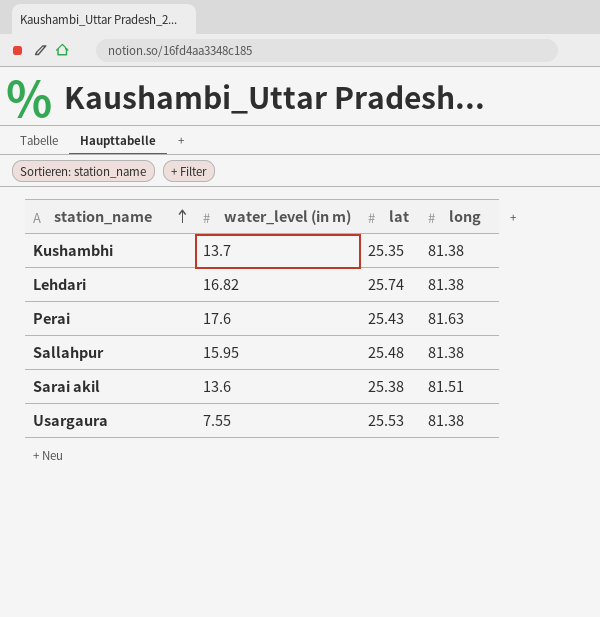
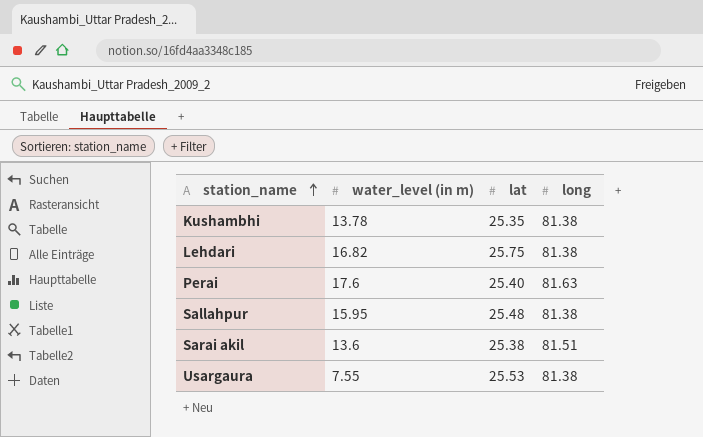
Kushambhi | water_level (in m): 13.7 -> 13.78
Lehdari | lat: 25.74 -> 25.75
Perai | lat: 25.43 -> 25.40

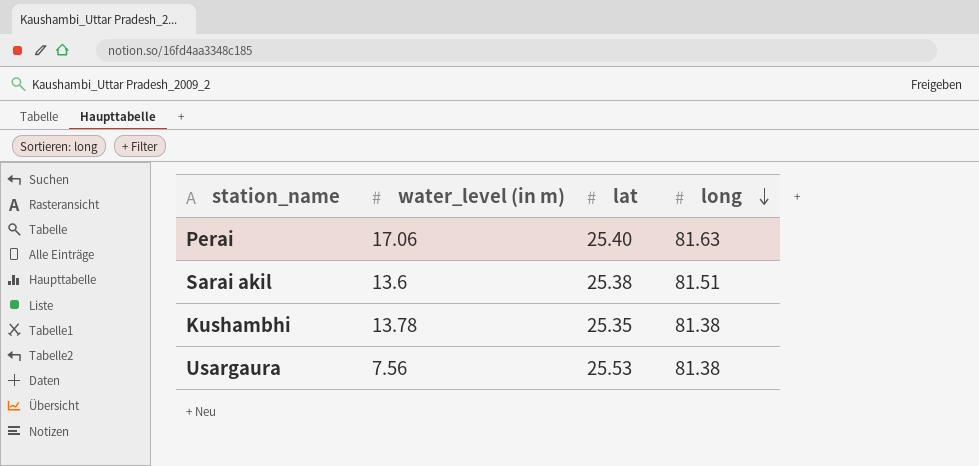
row order: station_name ascending -> long descending
row Lehdari: 16.82 | 25.75 | 81.38 -> none
row Sallahpur: 15.95 | 25.48 | 81.38 -> none
Perai | water_level (in m): 17.6 -> 17.06
Usargaura | water_level (in m): 7.55 -> 7.56

